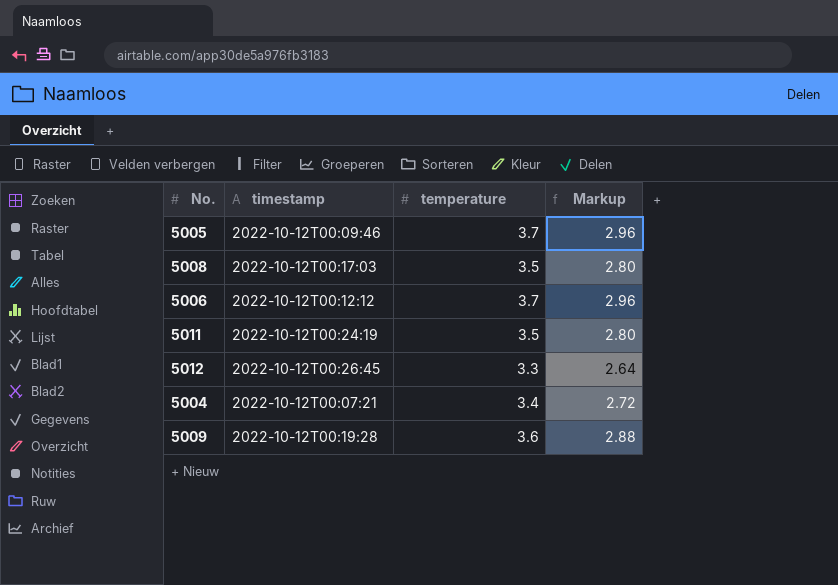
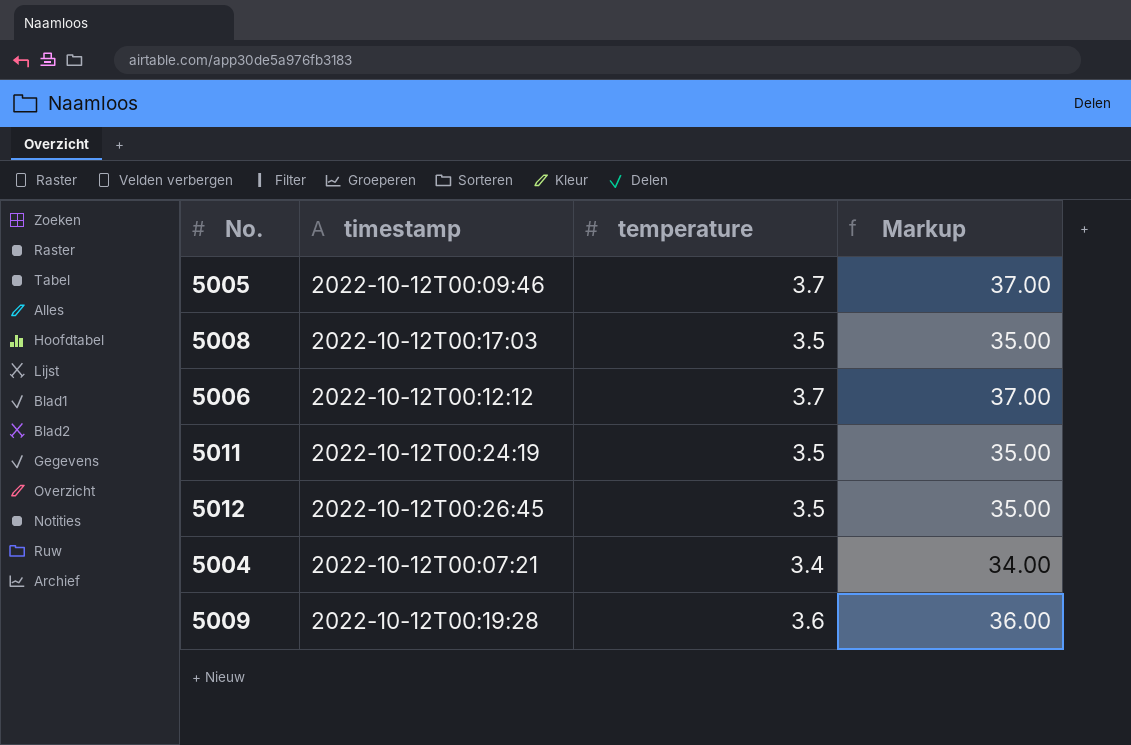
column Markup | formula: [temperature] * 0.8 -> [temperature] * 10
5012 | temperature: 3.3 -> 3.5

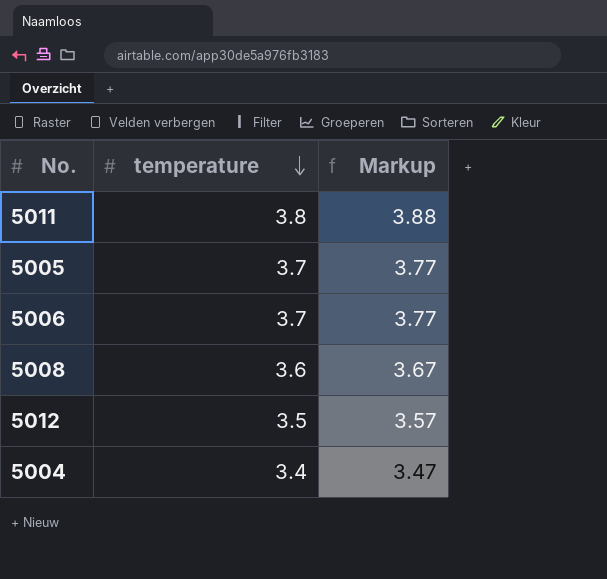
row order: none -> temperature descending
column timestamp | position: 2 -> none
column Markup | formula: [temperature] * 10 -> [temperature] * 1.02
row 5009: 2022-10-12T00:19:28 | 3.6 | 36.00 -> none
5011 | temperature: 3.5 -> 3.8
5008 | temperature: 3.5 -> 3.6

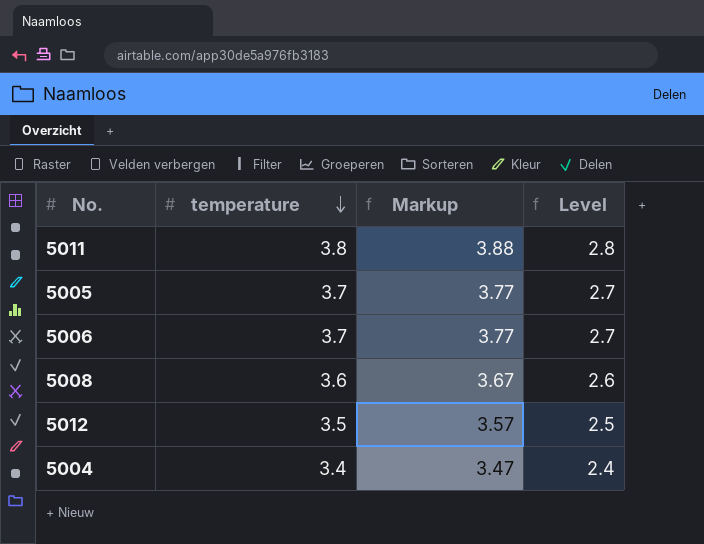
column Level | formula: none -> [temperature] - 1

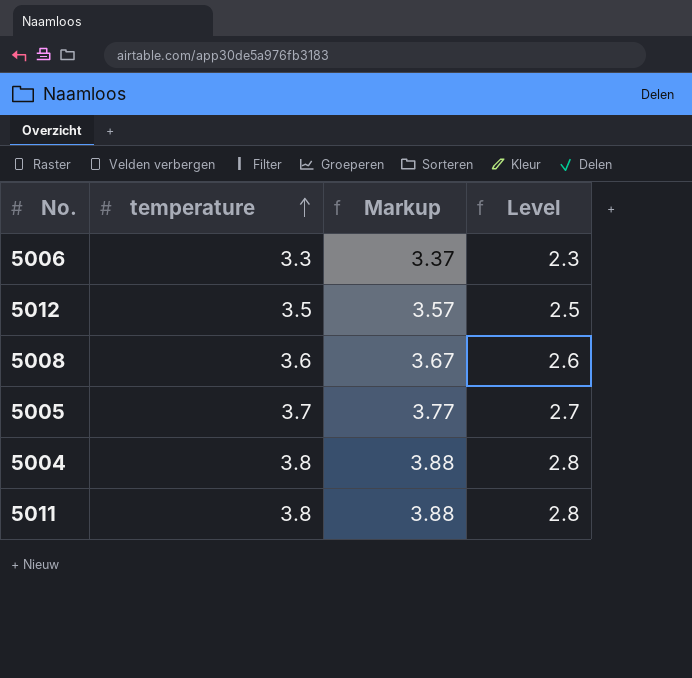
row order: temperature descending -> temperature ascending
5006 | temperature: 3.7 -> 3.3
5006 | Markup: 3.77 -> 3.37
5006 | Level: 2.7 -> 2.3
5004 | temperature: 3.4 -> 3.8
5004 | Markup: 3.47 -> 3.88
5004 | Level: 2.4 -> 2.8

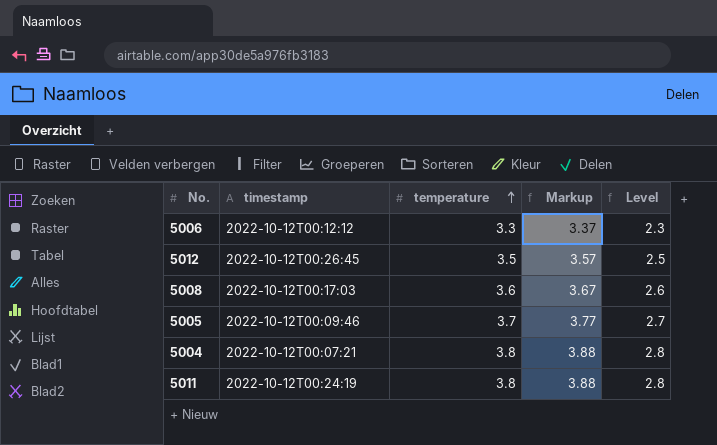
column timestamp | position: none -> 2

